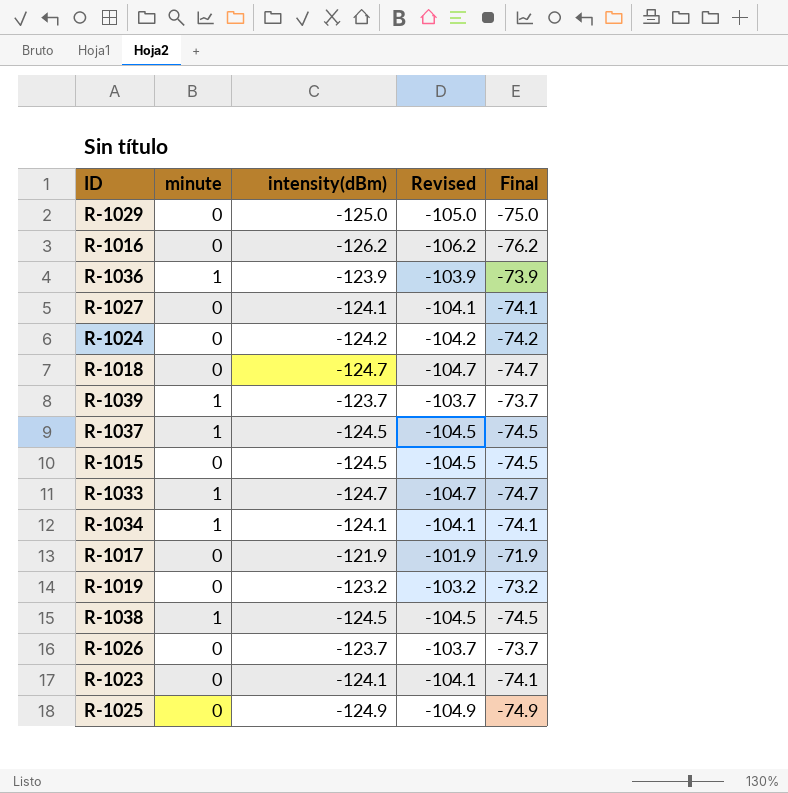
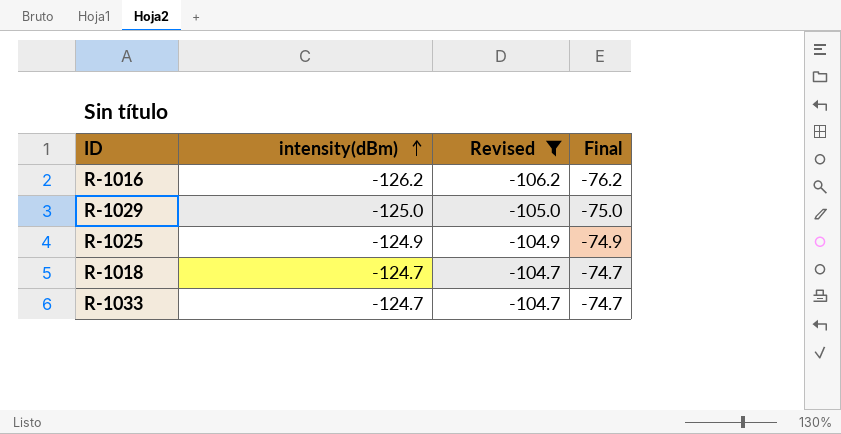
filter: none -> Revised <= -104.7
row order: none -> intensity(dBm) ascending
column minute | position: 2 -> none

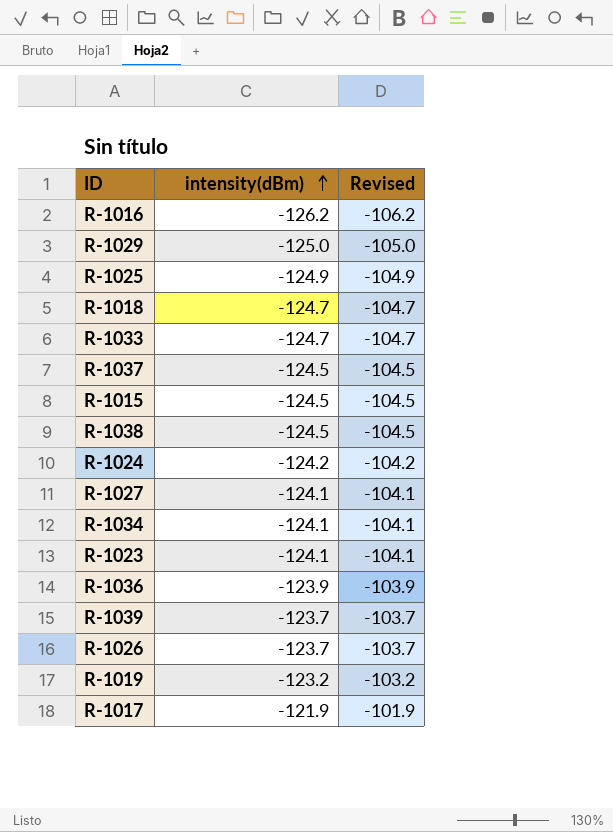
filter: Revised <= -104.7 -> none
column Final | formula: [intensity(dBm)] + 50 -> none

